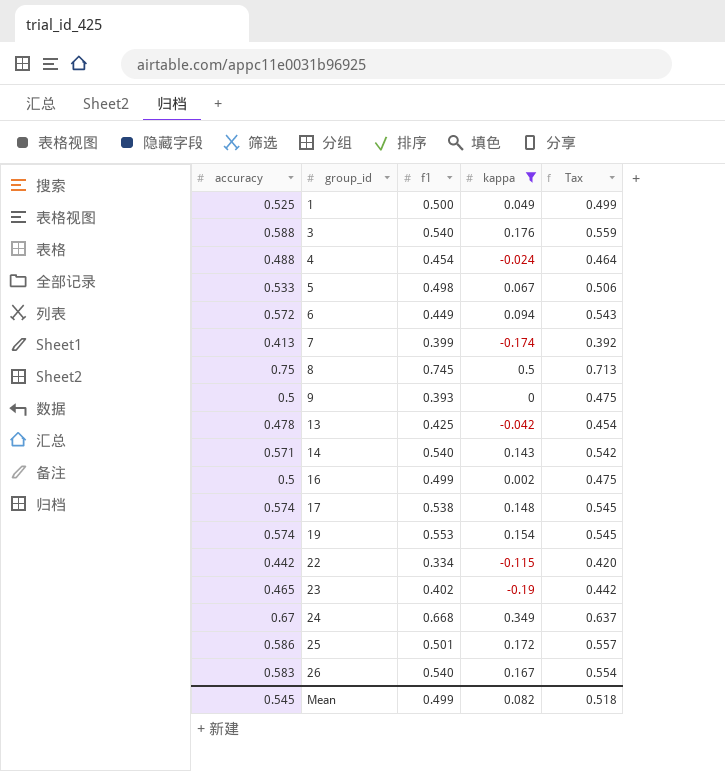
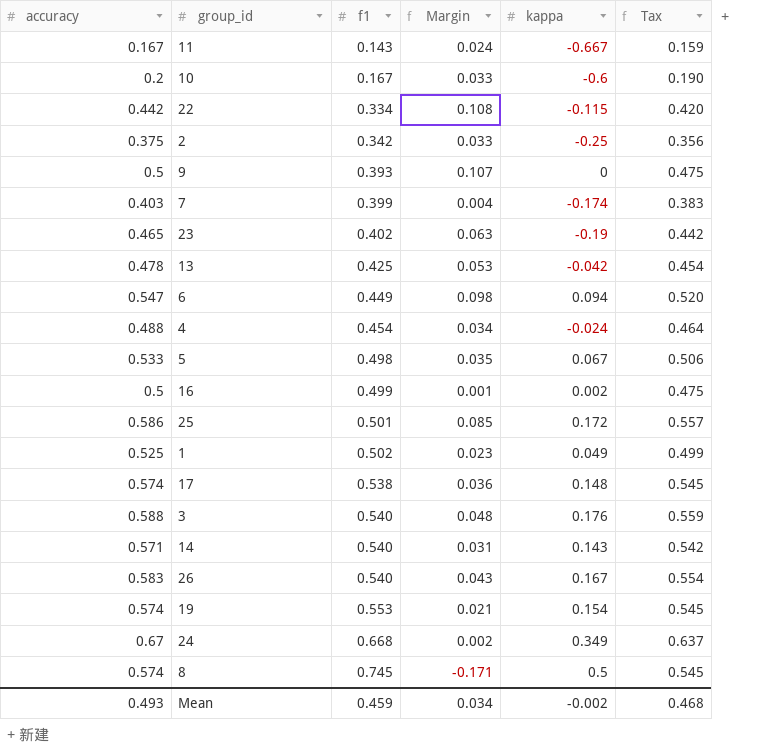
filter: kappa >= -0.19 -> none
row order: group_id ascending -> f1 ascending
column Margin | formula: none -> [accuracy] - [f1]
7 | accuracy: 0.413 -> 0.403
7 | Tax: 0.392 -> 0.383
6 | accuracy: 0.572 -> 0.547
6 | Tax: 0.543 -> 0.520
1 | f1: 0.500 -> 0.502
8 | accuracy: 0.75 -> 0.574
8 | Tax: 0.713 -> 0.545
Mean | accuracy: 0.545 -> 0.493
Mean | f1: 0.499 -> 0.459
Mean | kappa: 0.082 -> -0.002
Mean | Tax: 0.518 -> 0.468

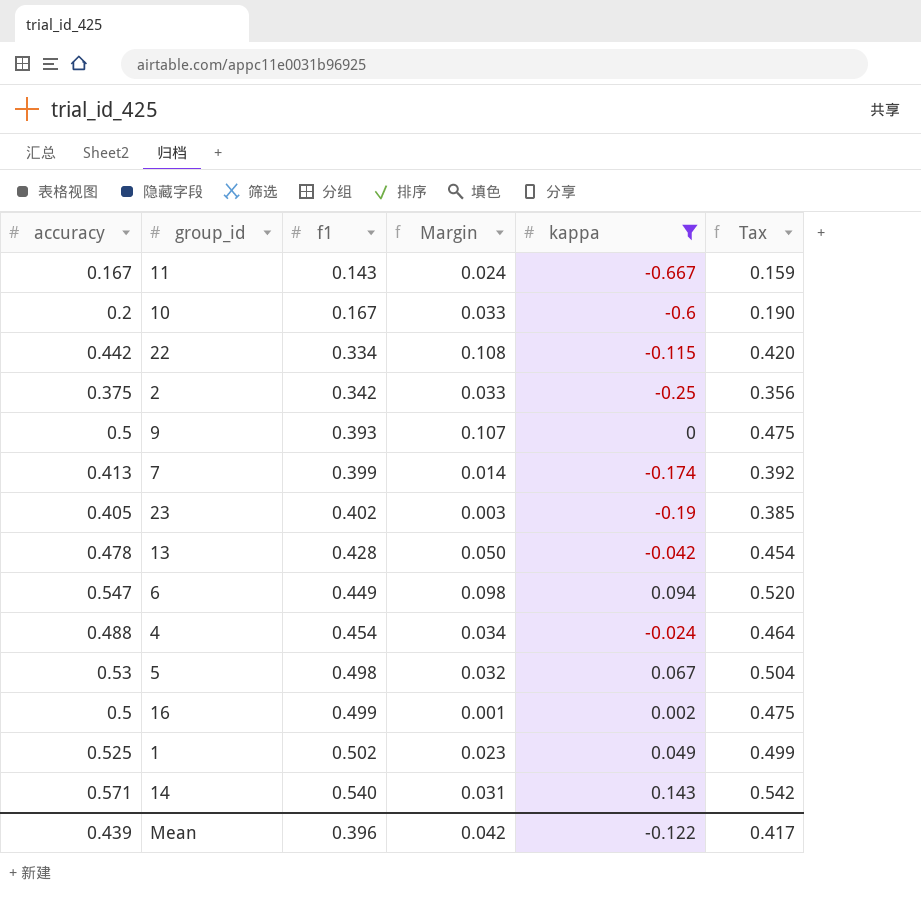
filter: none -> kappa <= 0.143
7 | accuracy: 0.403 -> 0.413
7 | Margin: 0.004 -> 0.014
7 | Tax: 0.383 -> 0.392
23 | accuracy: 0.465 -> 0.405
23 | Margin: 0.063 -> 0.003
23 | Tax: 0.442 -> 0.385
13 | f1: 0.425 -> 0.428
13 | Margin: 0.053 -> 0.050
5 | accuracy: 0.533 -> 0.53
5 | Margin: 0.035 -> 0.032
5 | Tax: 0.506 -> 0.504
Mean | accuracy: 0.493 -> 0.439
Mean | f1: 0.459 -> 0.396
Mean | Margin: 0.034 -> 0.042
Mean | kappa: -0.002 -> -0.122
Mean | Tax: 0.468 -> 0.417

